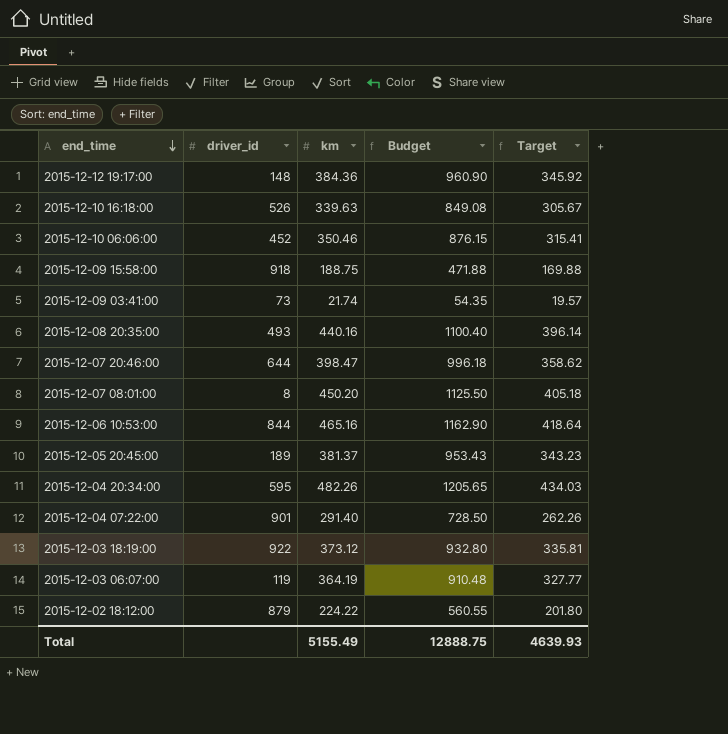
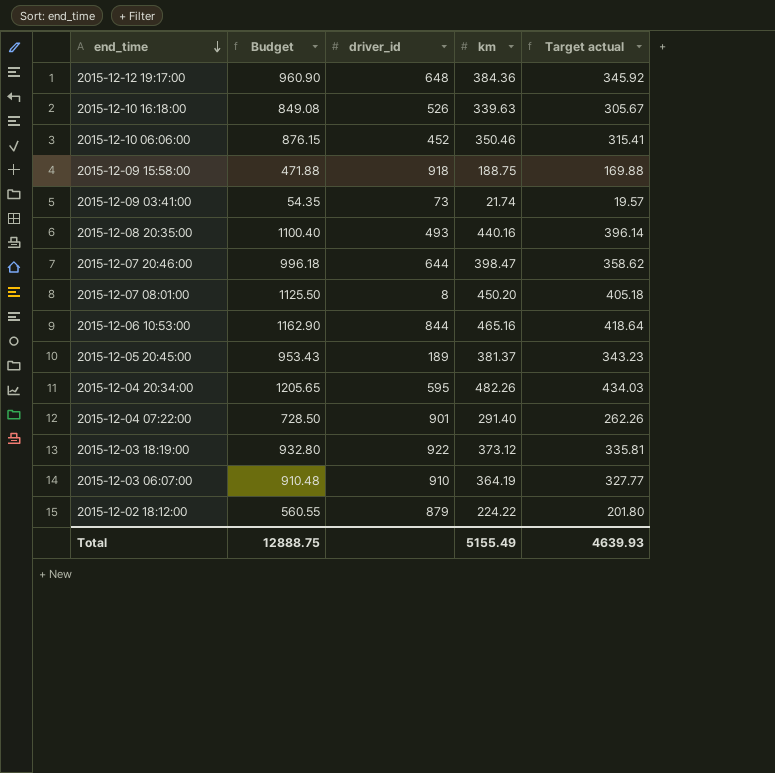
column Budget | position: 4 -> 2
column name: Target -> Target actual
2015-12-12 19:17:00 | driver_id: 148 -> 648
2015-12-03 06:07:00 | driver_id: 119 -> 910

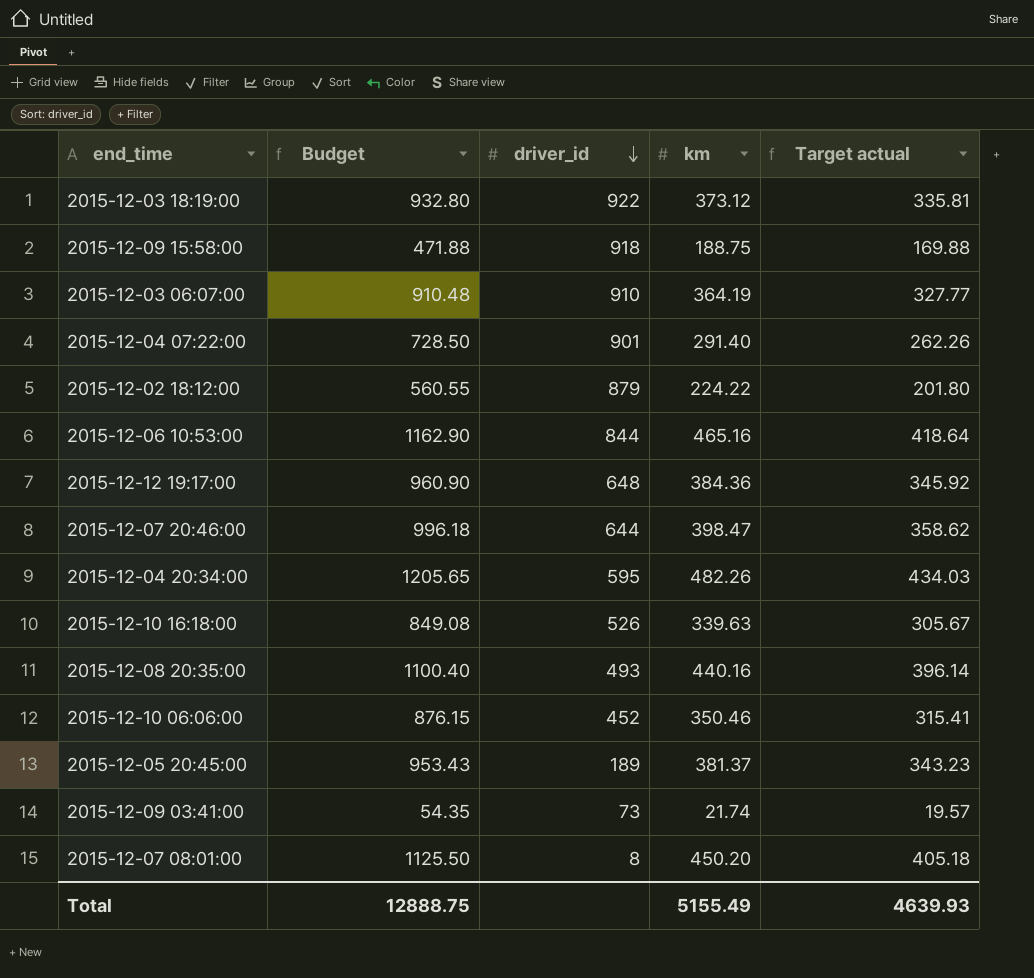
row order: end_time descending -> driver_id descending

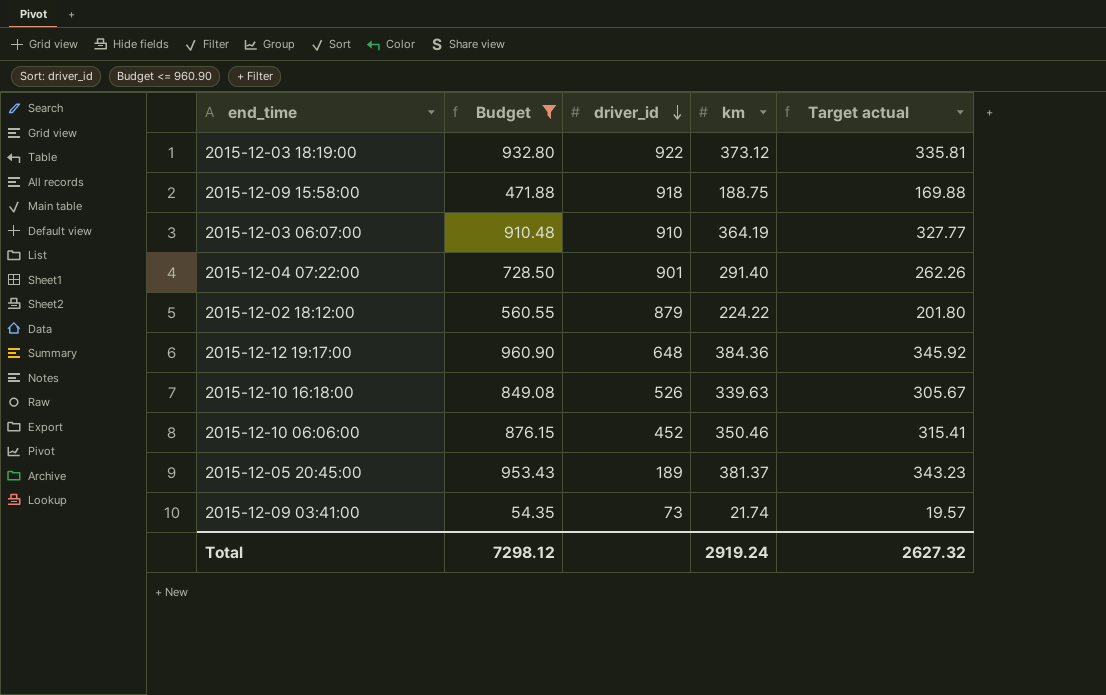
filter: none -> Budget <= 960.90
Total | Budget: 12888.75 -> 7298.12
Total | km: 5155.49 -> 2919.24
Total | Target actual: 4639.93 -> 2627.32

